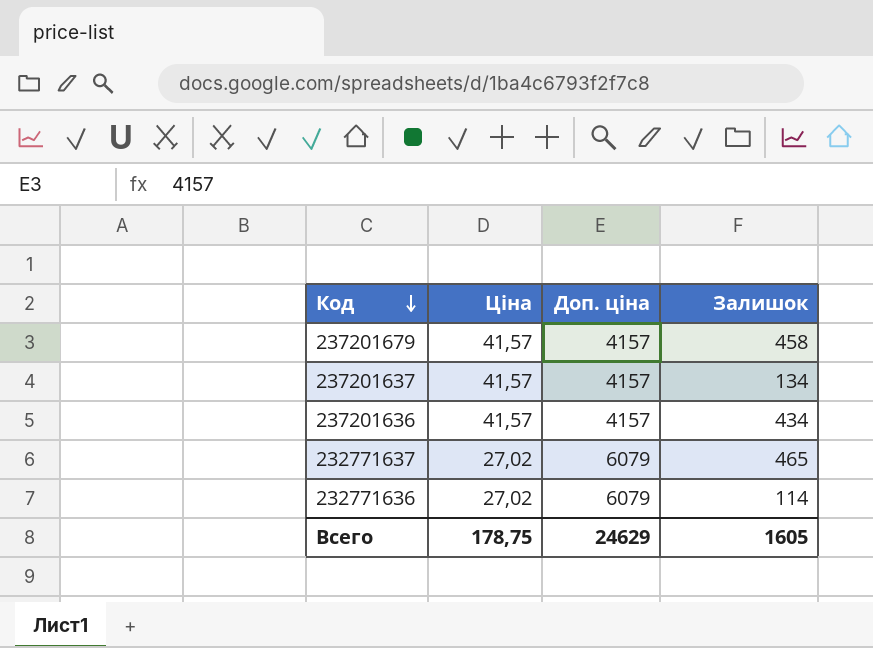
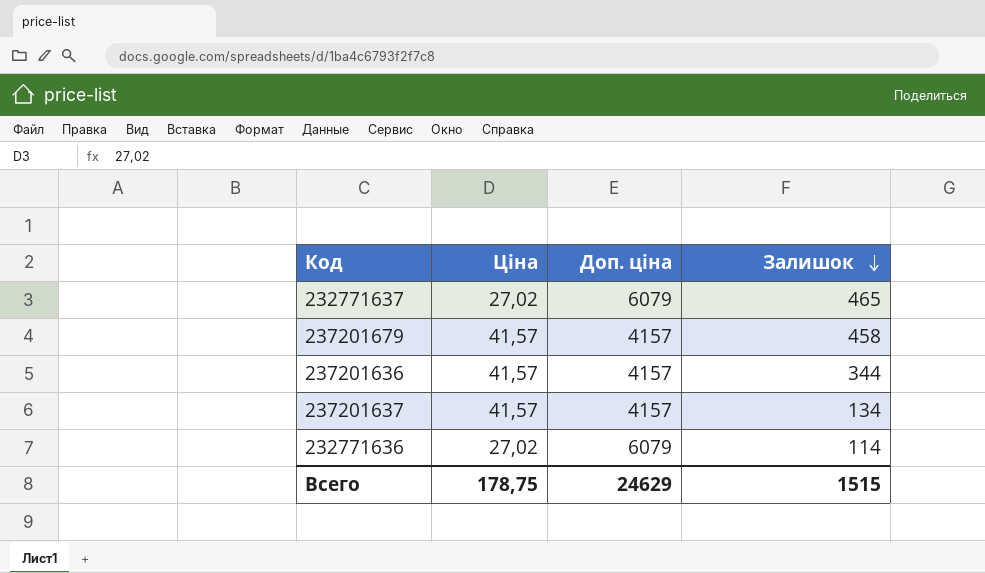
row order: Код descending -> Залишок descending
237201636 | Залишок: 434 -> 344
Всего | Залишок: 1605 -> 1515

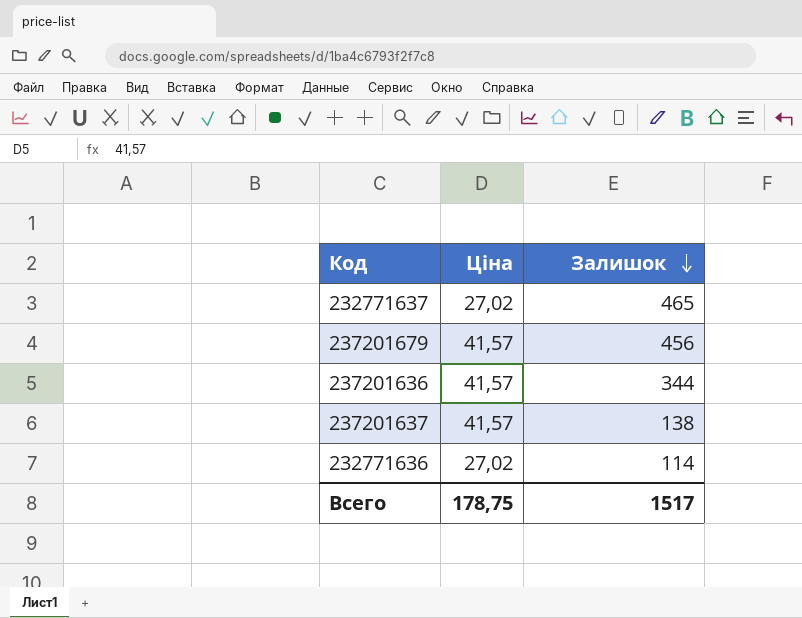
column Доп. ціна | position: 3 -> none
237201679 | Залишок: 458 -> 456
237201637 | Залишок: 134 -> 138
Всего | Залишок: 1515 -> 1517

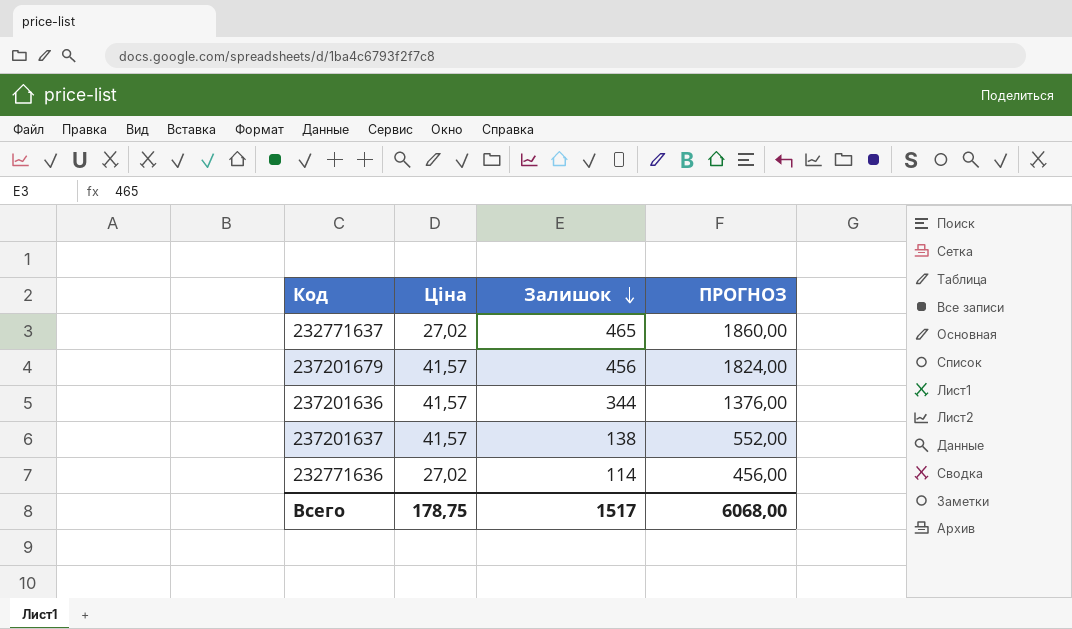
column ПРОГНОЗ | formula: none -> [Залишок] * 4

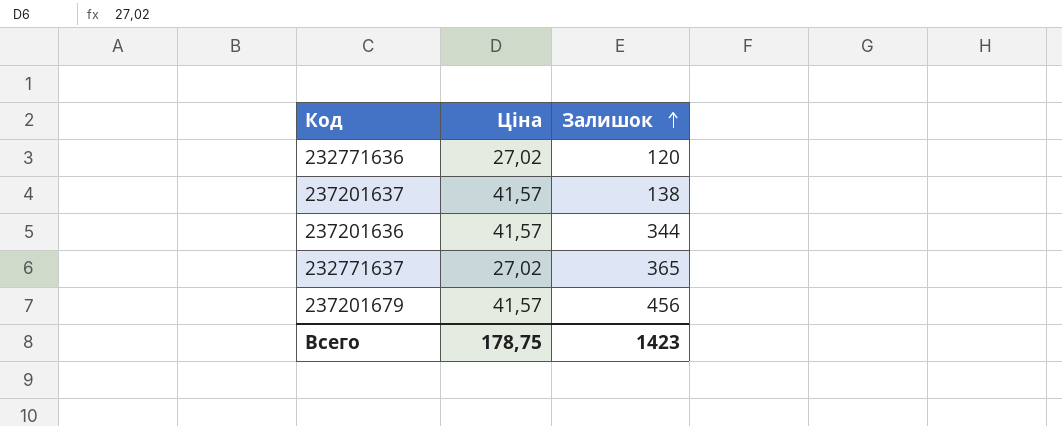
row order: Залишок descending -> Залишок ascending
column ПРОГНОЗ | formula: [Залишок] * 4 -> none
232771636 | Залишок: 114 -> 120
232771637 | Залишок: 465 -> 365
Всего | Залишок: 1517 -> 1423

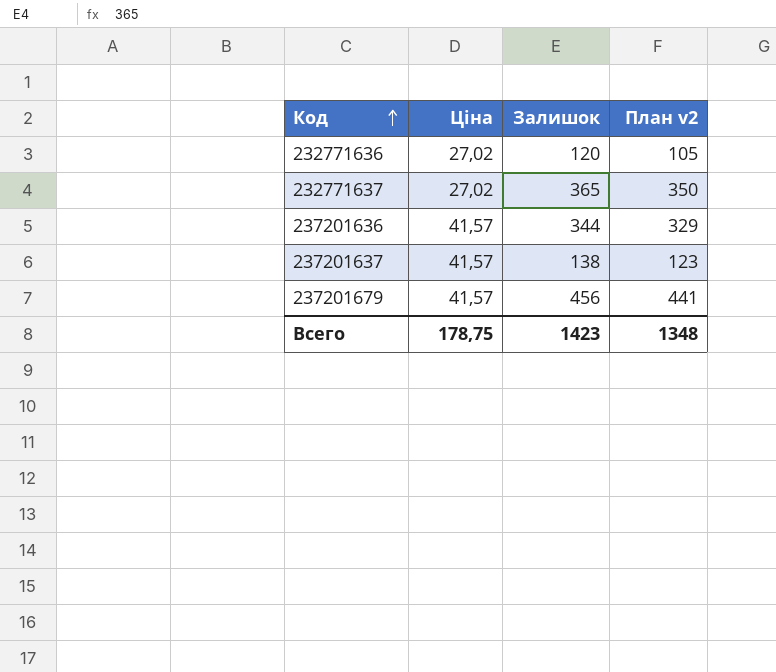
row order: Залишок ascending -> Код ascending
column План v2 | formula: none -> [Залишок] - 15

